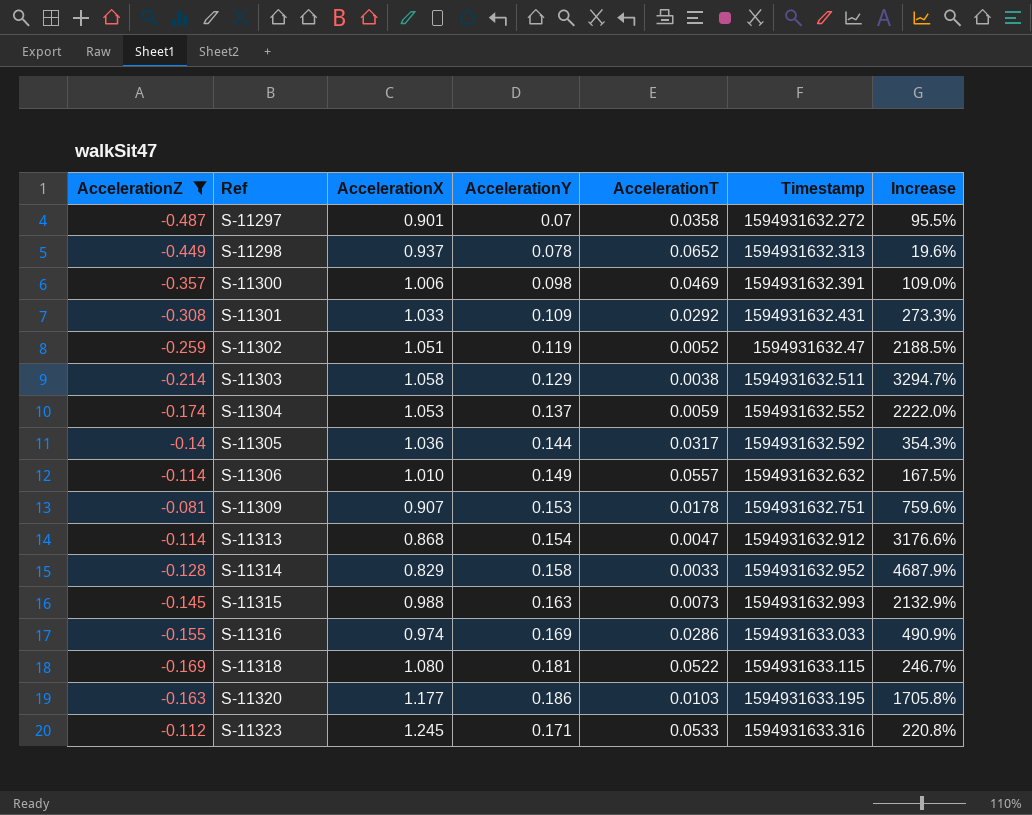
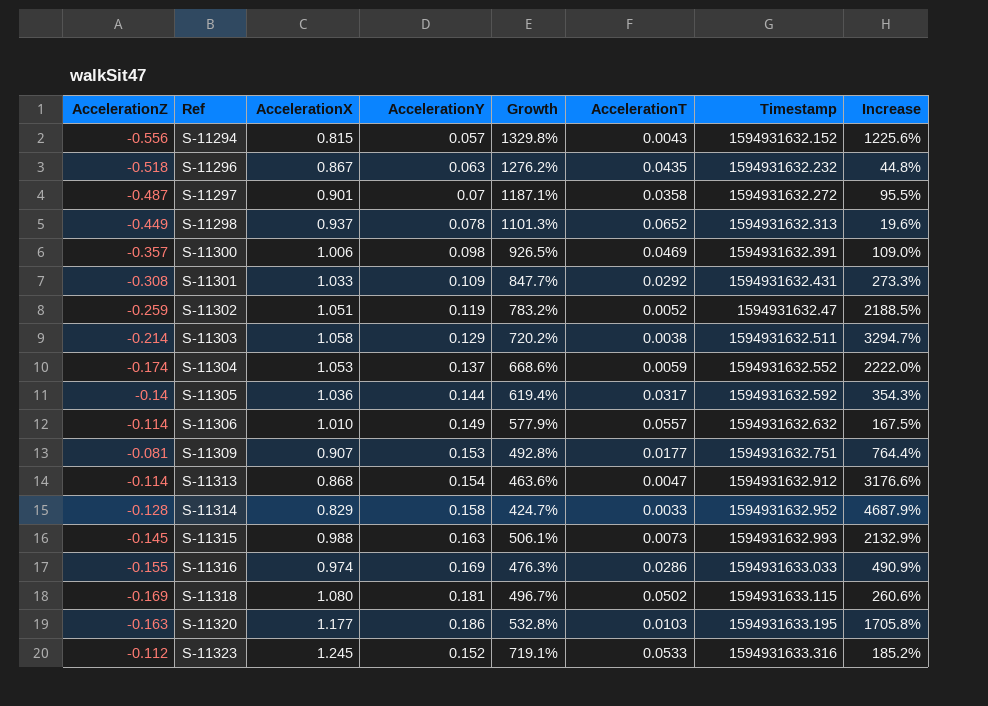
filter: AccelerationZ >= -0.487 -> none
column Growth | formula: none -> ([AccelerationX] - [AccelerationY]) / [AccelerationY]
S-11309 | AccelerationT: 0.0178 -> 0.0177
S-11309 | Increase: 759.6% -> 764.4%
S-11318 | AccelerationT: 0.0522 -> 0.0502
S-11318 | Increase: 246.7% -> 260.6%
S-11323 | AccelerationY: 0.171 -> 0.152
S-11323 | Increase: 220.8% -> 185.2%

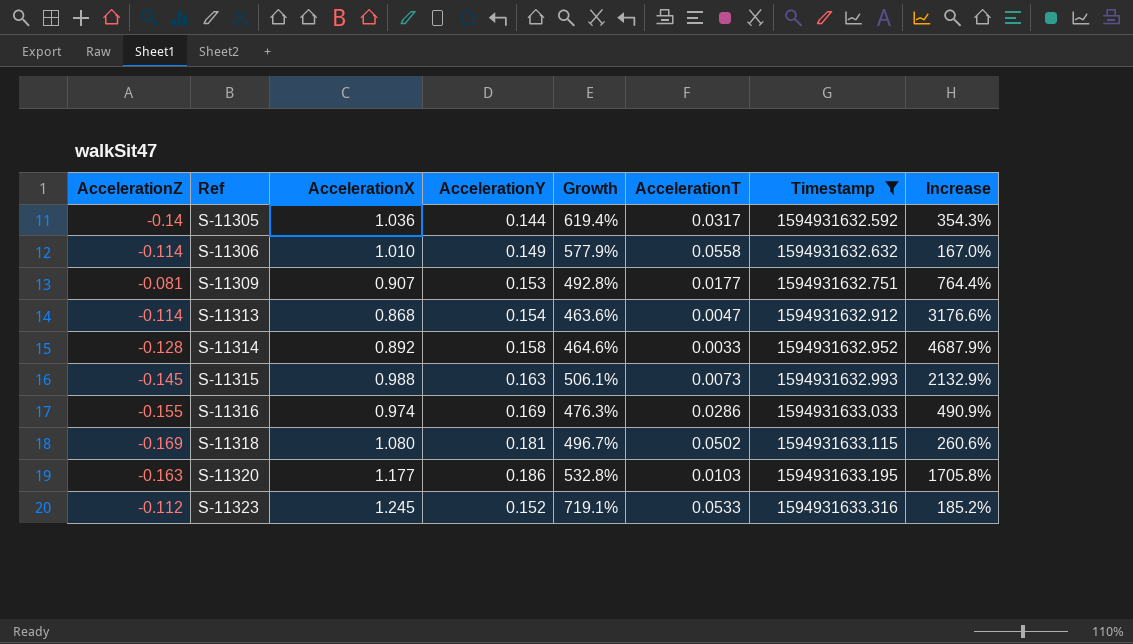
filter: none -> Timestamp >= 1594931632.592
S-11306 | AccelerationT: 0.0557 -> 0.0558
S-11306 | Increase: 167.5% -> 167.0%
S-11314 | AccelerationX: 0.829 -> 0.892
S-11314 | Growth: 424.7% -> 464.6%

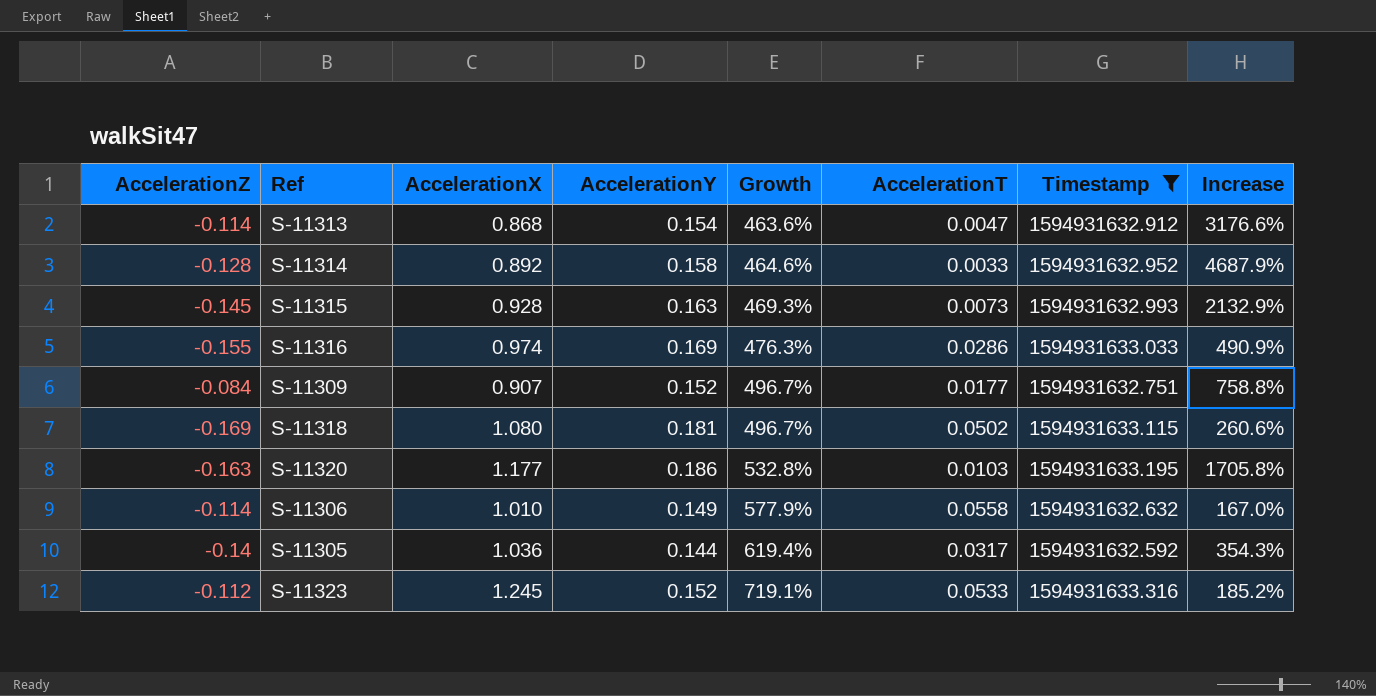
row order: Ref ascending -> Growth ascending
S-11315 | AccelerationX: 0.988 -> 0.928
S-11315 | Growth: 506.1% -> 469.3%
S-11309 | AccelerationZ: -0.081 -> -0.084
S-11309 | AccelerationY: 0.153 -> 0.152
S-11309 | Growth: 492.8% -> 496.7%
S-11309 | Increase: 764.4% -> 758.8%

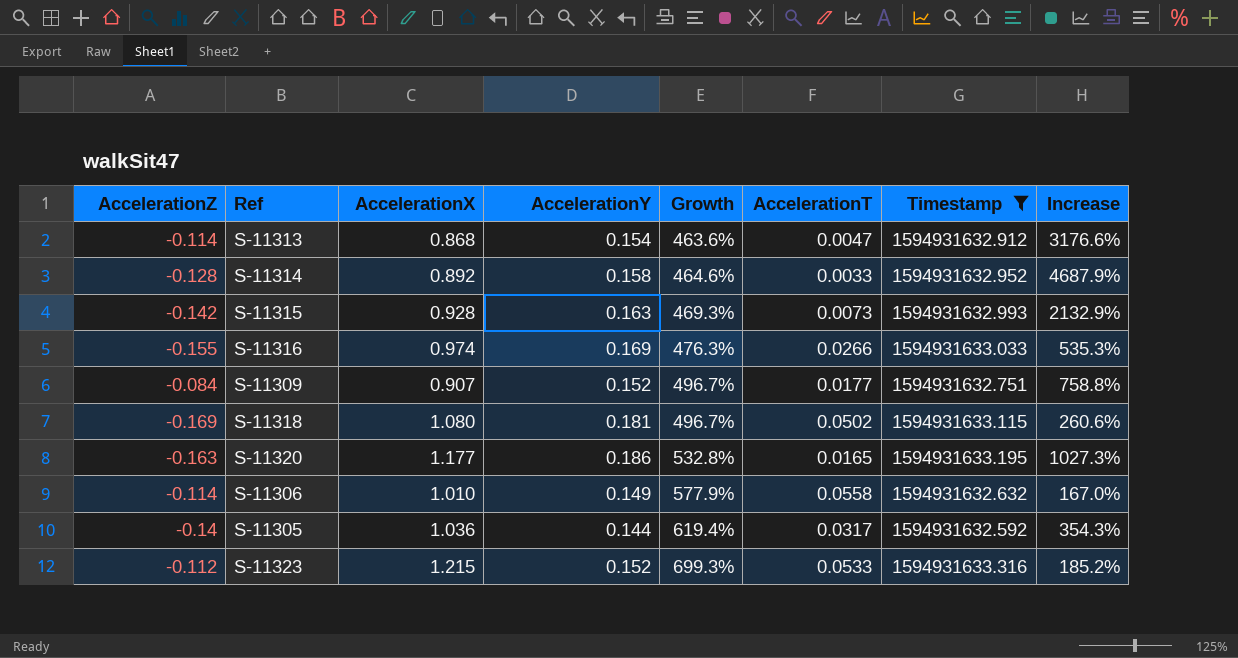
S-11315 | AccelerationZ: -0.145 -> -0.142
S-11316 | AccelerationT: 0.0286 -> 0.0266
S-11316 | Increase: 490.9% -> 535.3%
S-11320 | AccelerationT: 0.0103 -> 0.0165
S-11320 | Increase: 1705.8% -> 1027.3%
S-11323 | AccelerationX: 1.245 -> 1.215
S-11323 | Growth: 719.1% -> 699.3%

